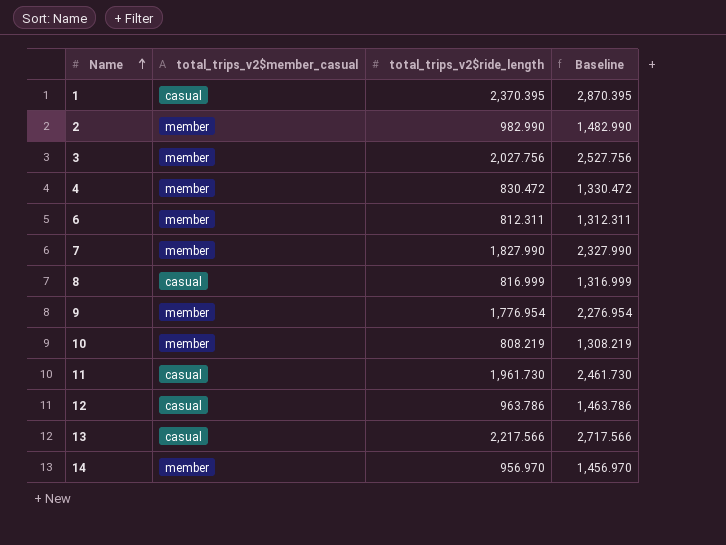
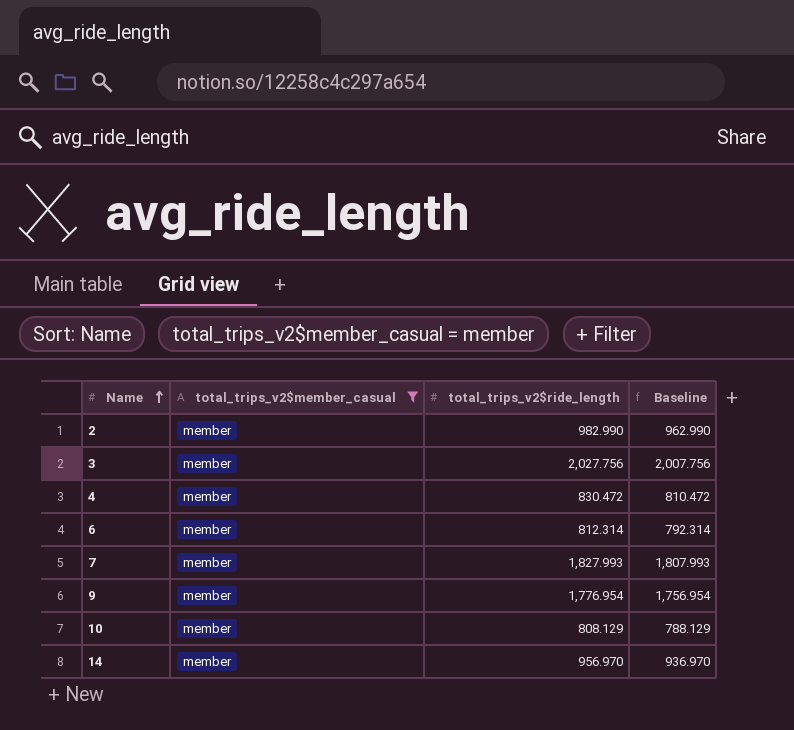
filter: none -> total_trips_v2$member_casual = member
column Baseline | formula: [total_trips_v2$ride_length] + 500 -> [total_trips_v2$ride_length] - 20
6 | total_trips_v2$ride_length: 812.311 -> 812.314
7 | total_trips_v2$ride_length: 1,827.990 -> 1,827.993
10 | total_trips_v2$ride_length: 808.219 -> 808.129

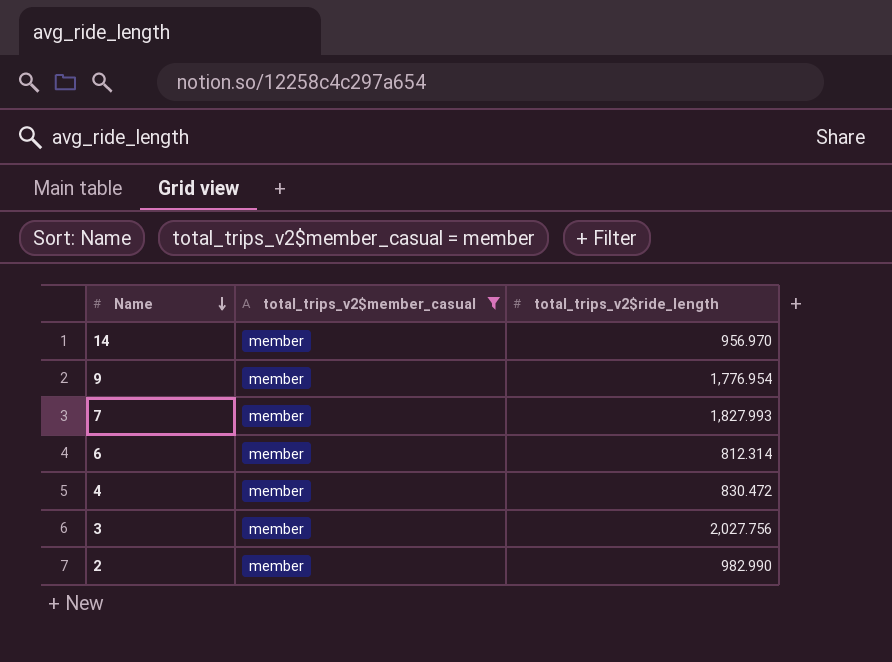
row order: Name ascending -> Name descending
column Baseline | formula: [total_trips_v2$ride_length] - 20 -> none
row 10: member | 808.129 | 788.129 -> none

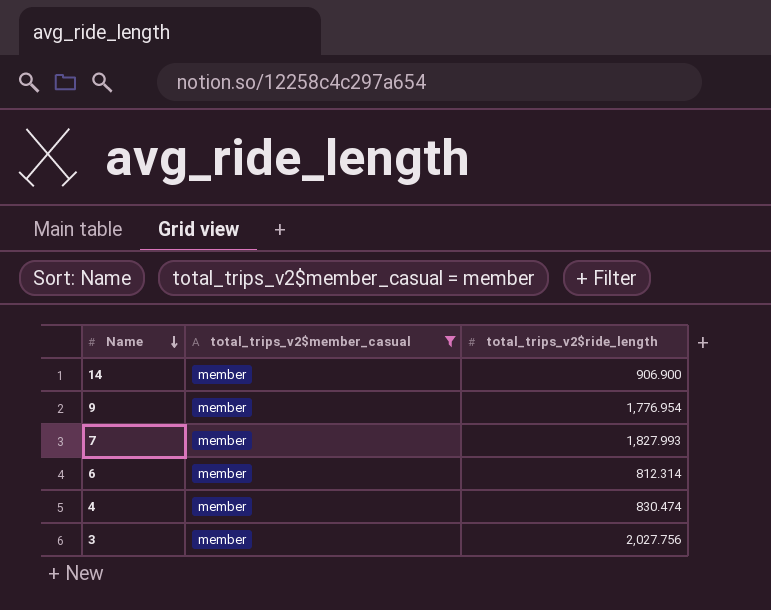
row 2: member | 982.990 -> none
14 | total_trips_v2$ride_length: 956.970 -> 906.900
4 | total_trips_v2$ride_length: 830.472 -> 830.474

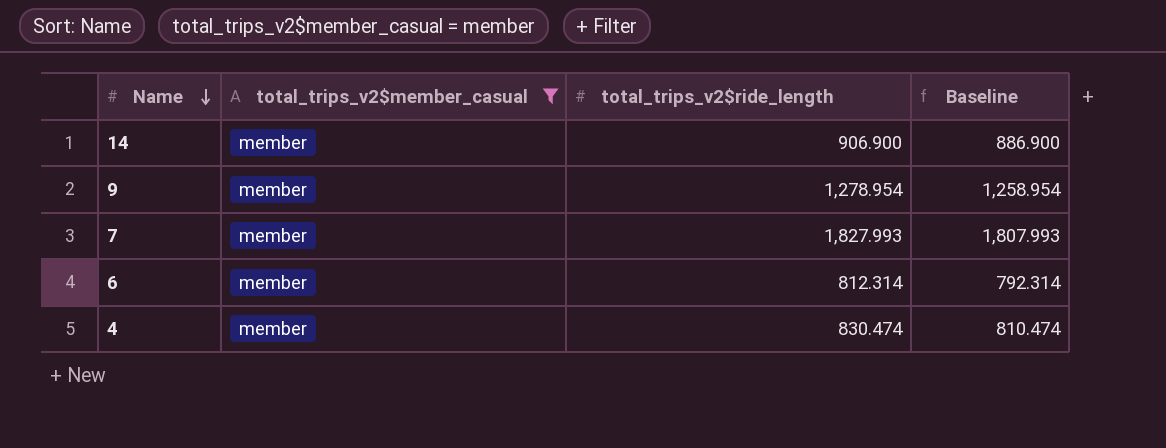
column Baseline | formula: none -> [total_trips_v2$ride_length] - 20
row 3: member | 2,027.756 -> none
9 | total_trips_v2$ride_length: 1,776.954 -> 1,278.954

